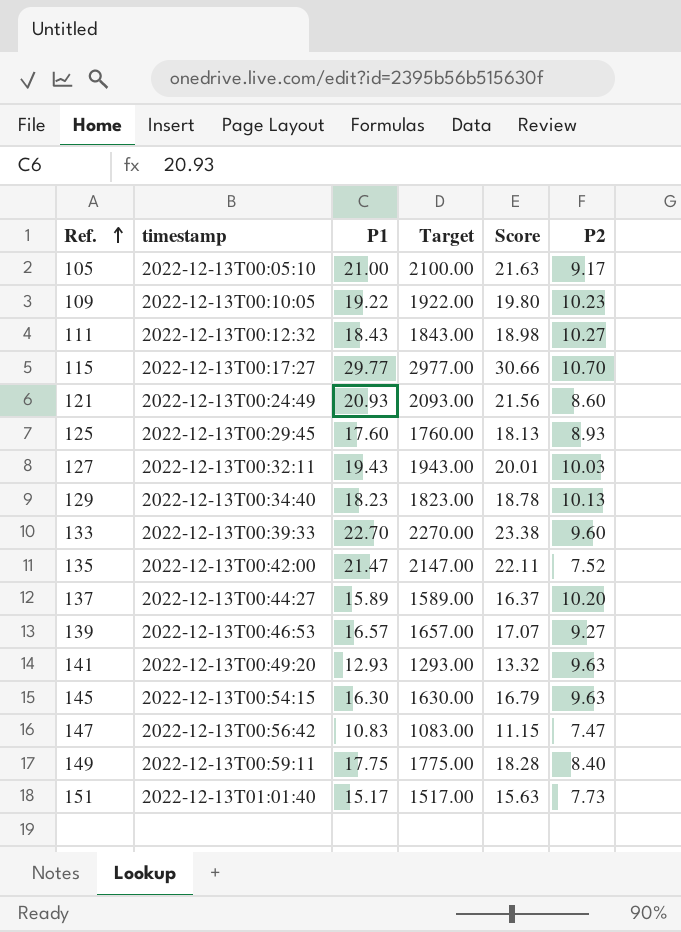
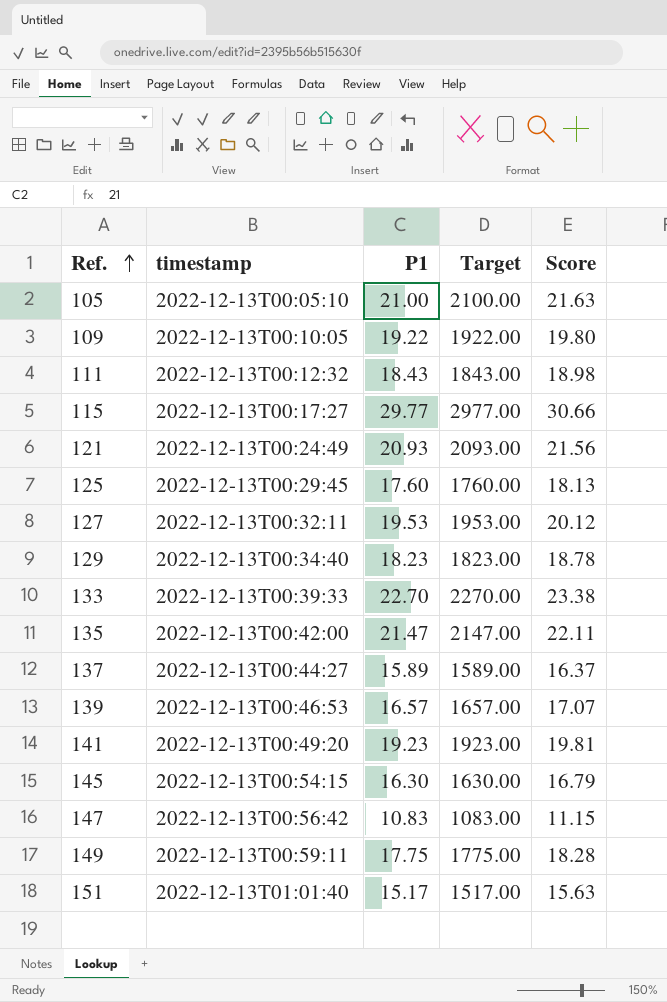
column P2 | position: 6 -> none
127 | P1: 19.43 -> 19.53
127 | Target: 1943.00 -> 1953.00
127 | Score: 20.01 -> 20.12
141 | P1: 12.93 -> 19.23
141 | Target: 1293.00 -> 1923.00
141 | Score: 13.32 -> 19.81

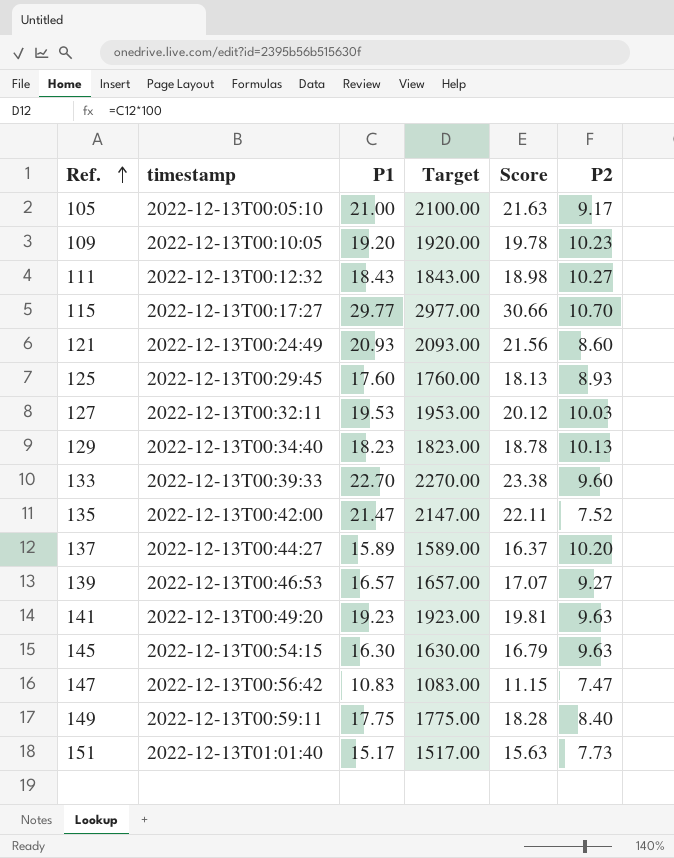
column P2 | position: none -> 6
109 | P1: 19.22 -> 19.20
109 | Target: 1922.00 -> 1920.00
109 | Score: 19.80 -> 19.78

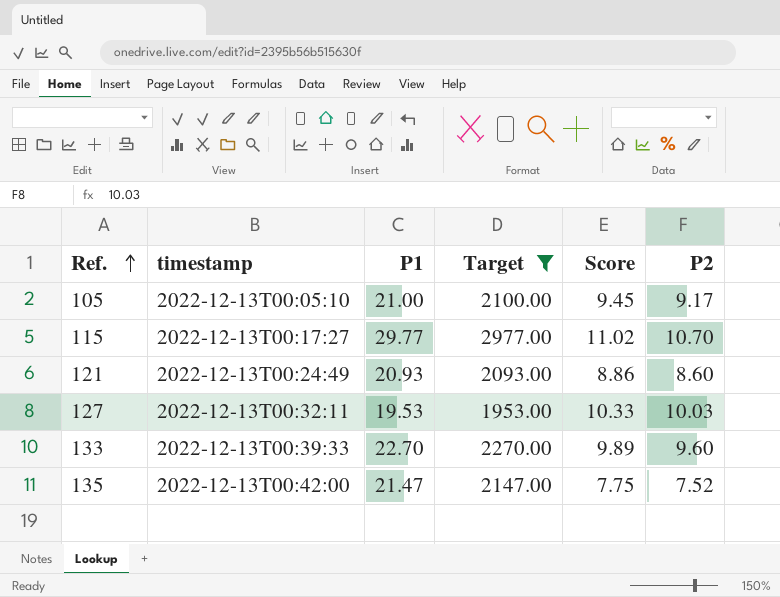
filter: none -> Target >= 1953.00
column Score | formula: [P1] * 1.03 -> [P2] * 1.03

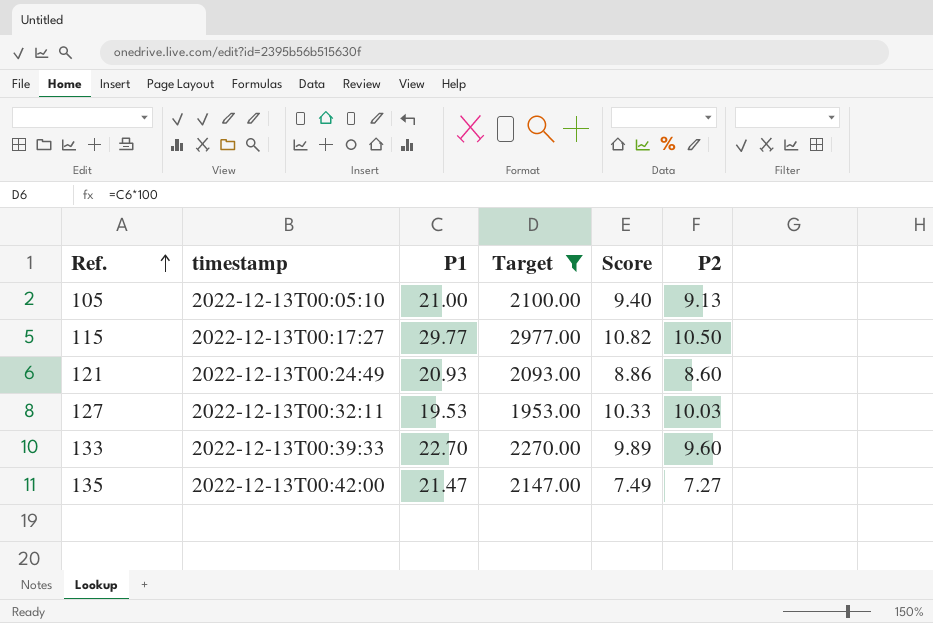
105 | Score: 9.45 -> 9.40
105 | P2: 9.17 -> 9.13
115 | Score: 11.02 -> 10.82
115 | P2: 10.70 -> 10.50
135 | Score: 7.75 -> 7.49
135 | P2: 7.52 -> 7.27

